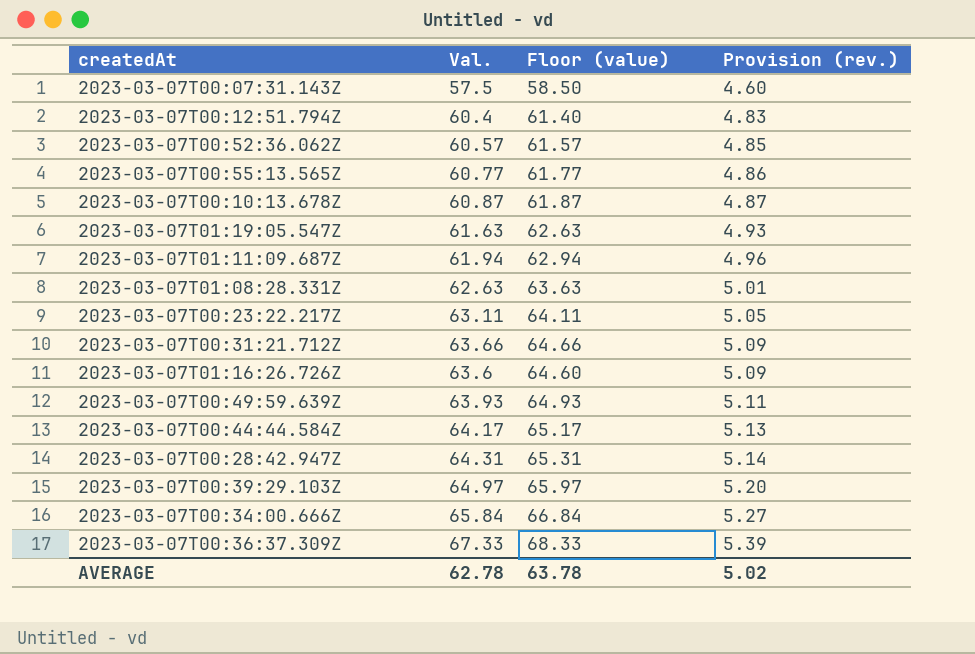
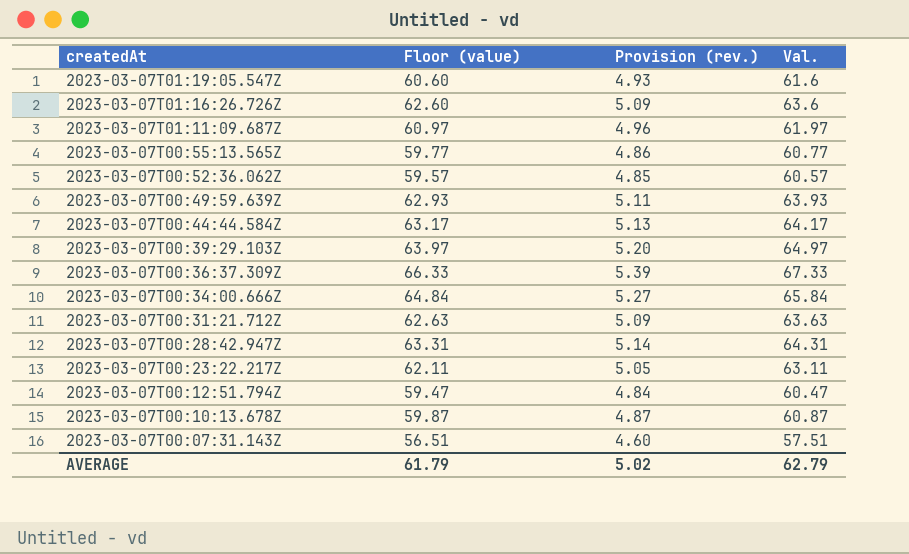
row order: Provision (rev.) ascending -> createdAt descending
column Floor (value) | formula: [Val.] + 1 -> [Val.] - 1
column Val. | position: 2 -> 4
row 2023-03-07T01:08:28.331Z: 62.63 | 63.63 | 5.01 -> none
2023-03-07T01:19:05.547Z | Val.: 61.63 -> 61.6
2023-03-07T01:11:09.687Z | Val.: 61.94 -> 61.97
2023-03-07T00:31:21.712Z | Val.: 63.66 -> 63.63
2023-03-07T00:12:51.794Z | Provision (rev.): 4.83 -> 4.84
2023-03-07T00:12:51.794Z | Val.: 60.4 -> 60.47
2023-03-07T00:07:31.143Z | Val.: 57.5 -> 57.51
AVERAGE | Floor (value): 63.78 -> 61.79
AVERAGE | Val.: 62.78 -> 62.79

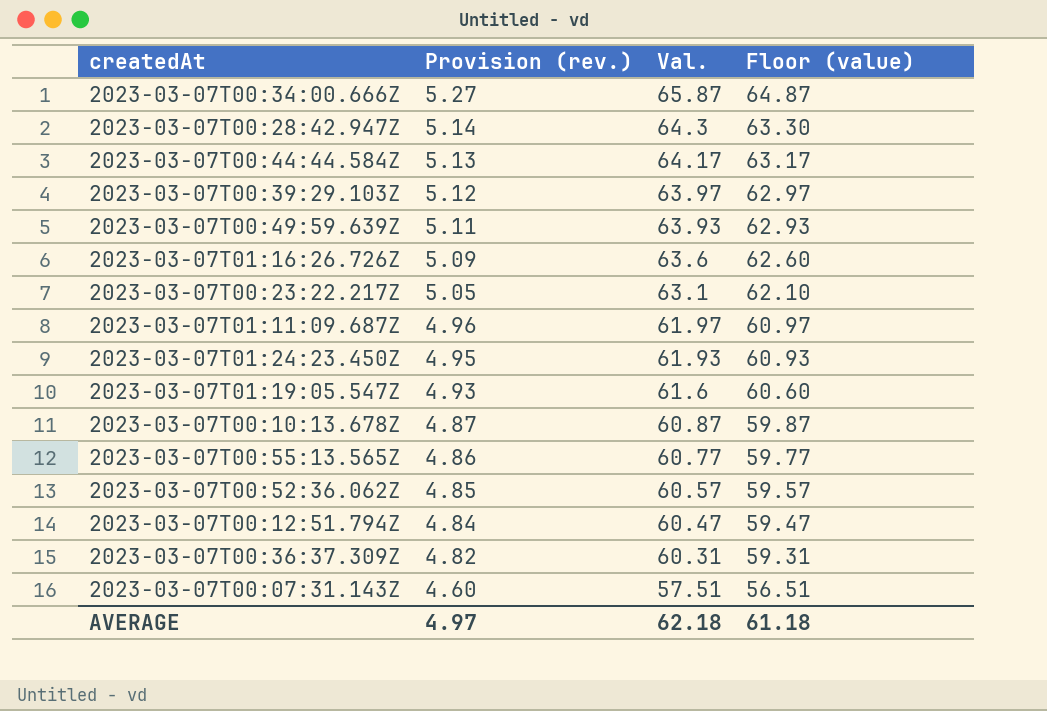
row order: createdAt descending -> Provision (rev.) descending
column Floor (value) | position: 2 -> 4
row 2023-03-07T00:31:21.712Z: 62.63 | 5.09 | 63.63 -> none
2023-03-07T00:34:00.666Z | Val.: 65.84 -> 65.87
2023-03-07T00:34:00.666Z | Floor (value): 64.84 -> 64.87
2023-03-07T00:28:42.947Z | Val.: 64.31 -> 64.3
2023-03-07T00:28:42.947Z | Floor (value): 63.31 -> 63.30
2023-03-07T00:39:29.103Z | Provision (rev.): 5.20 -> 5.12
2023-03-07T00:39:29.103Z | Val.: 64.97 -> 63.97
2023-03-07T00:39:29.103Z | Floor (value): 63.97 -> 62.97
2023-03-07T00:23:22.217Z | Val.: 63.11 -> 63.1
2023-03-07T00:23:22.217Z | Floor (value): 62.11 -> 62.10
row 2023-03-07T01:24:23.450Z: none -> 4.95 | 61.93 | 60.93
2023-03-07T00:36:37.309Z | Provision (rev.): 5.39 -> 4.82
2023-03-07T00:36:37.309Z | Val.: 67.33 -> 60.31
2023-03-07T00:36:37.309Z | Floor (value): 66.33 -> 59.31
AVERAGE | Provision (rev.): 5.02 -> 4.97
AVERAGE | Val.: 62.79 -> 62.18
AVERAGE | Floor (value): 61.79 -> 61.18

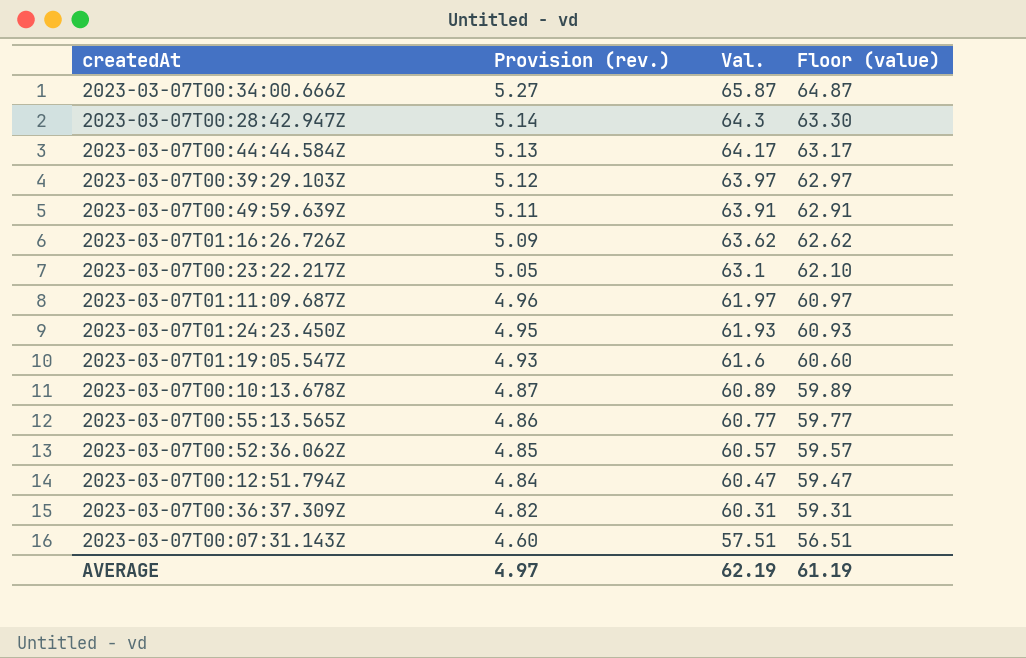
2023-03-07T00:49:59.639Z | Val.: 63.93 -> 63.91
2023-03-07T00:49:59.639Z | Floor (value): 62.93 -> 62.91
2023-03-07T01:16:26.726Z | Val.: 63.6 -> 63.62
2023-03-07T01:16:26.726Z | Floor (value): 62.60 -> 62.62
2023-03-07T00:10:13.678Z | Val.: 60.87 -> 60.89
2023-03-07T00:10:13.678Z | Floor (value): 59.87 -> 59.89
AVERAGE | Val.: 62.18 -> 62.19
AVERAGE | Floor (value): 61.18 -> 61.19

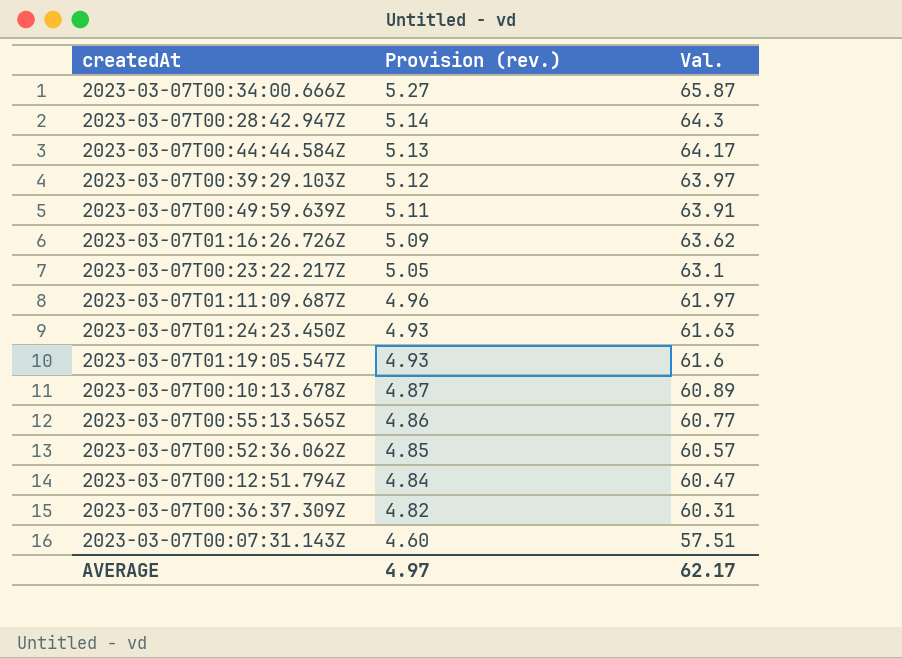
column Floor (value) | formula: [Val.] - 1 -> none
2023-03-07T01:24:23.450Z | Provision (rev.): 4.95 -> 4.93
2023-03-07T01:24:23.450Z | Val.: 61.93 -> 61.63
AVERAGE | Val.: 62.19 -> 62.17

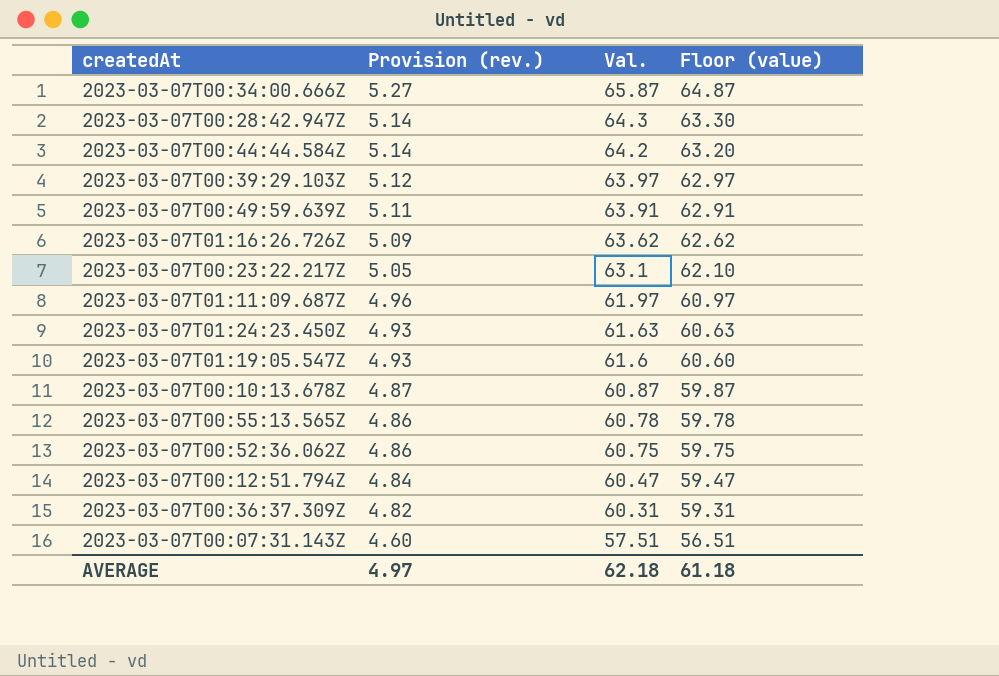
column Floor (value) | formula: none -> [Val.] - 1
2023-03-07T00:44:44.584Z | Provision (rev.): 5.13 -> 5.14
2023-03-07T00:44:44.584Z | Val.: 64.17 -> 64.2
2023-03-07T00:10:13.678Z | Val.: 60.89 -> 60.87
2023-03-07T00:55:13.565Z | Val.: 60.77 -> 60.78
2023-03-07T00:52:36.062Z | Provision (rev.): 4.85 -> 4.86
2023-03-07T00:52:36.062Z | Val.: 60.57 -> 60.75
AVERAGE | Val.: 62.17 -> 62.18

